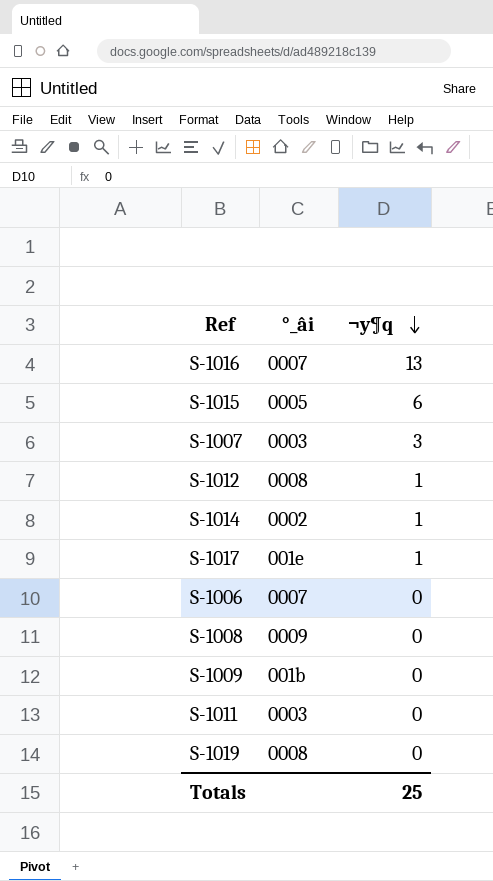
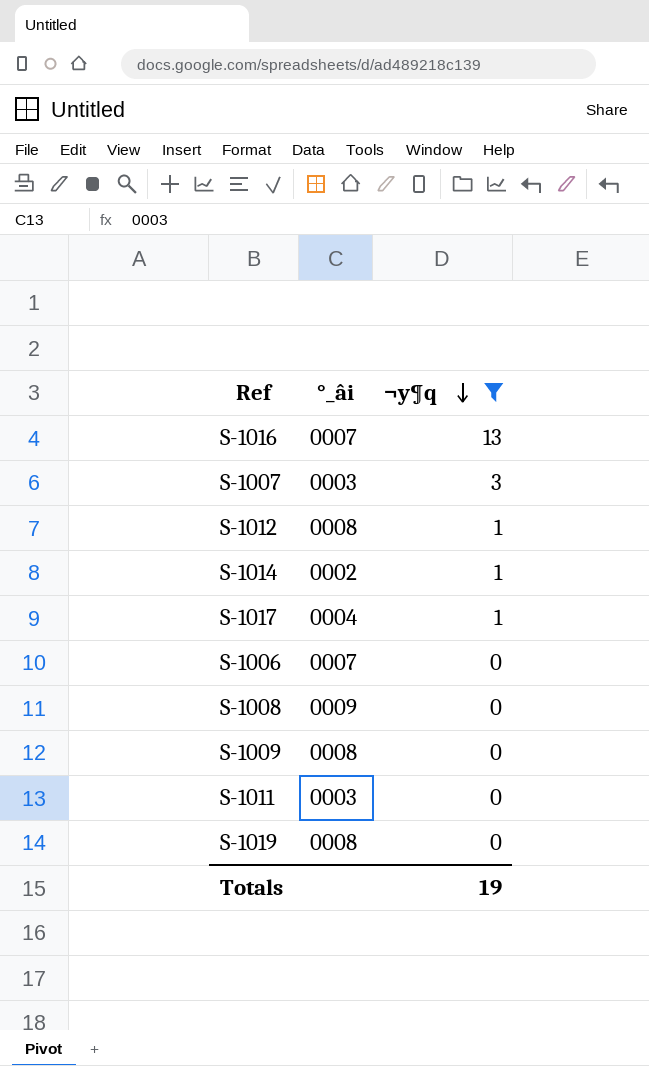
filter: none -> ¬y¶q != 6
S-1017 | °_âi: 001e -> 0004
S-1009 | °_âi: 001b -> 0008
Totals | ¬y¶q: 25 -> 19

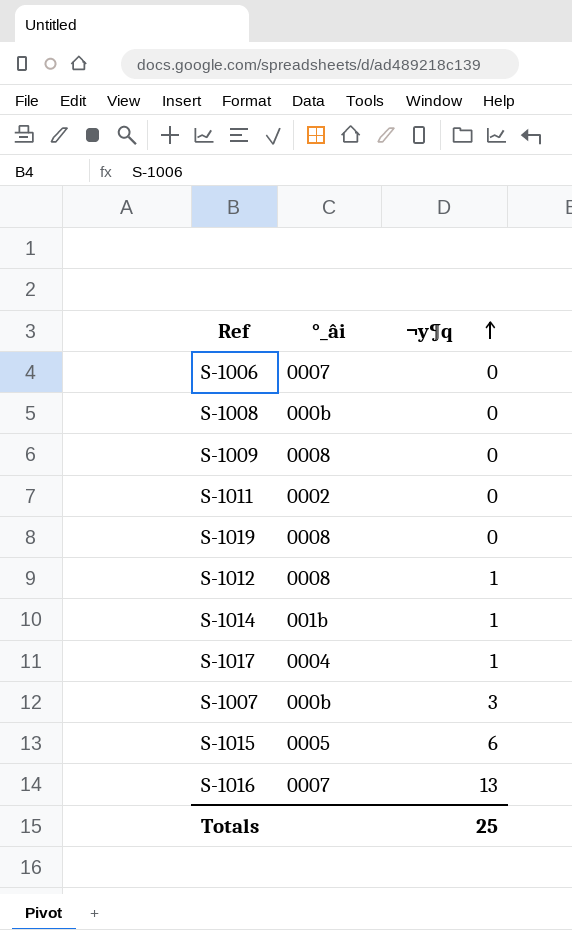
filter: ¬y¶q != 6 -> none
row order: ¬y¶q descending -> ¬y¶q ascending
S-1008 | °_âi: 0009 -> 000b
S-1011 | °_âi: 0003 -> 0002
S-1014 | °_âi: 0002 -> 001b
S-1007 | °_âi: 0003 -> 000b
Totals | ¬y¶q: 19 -> 25

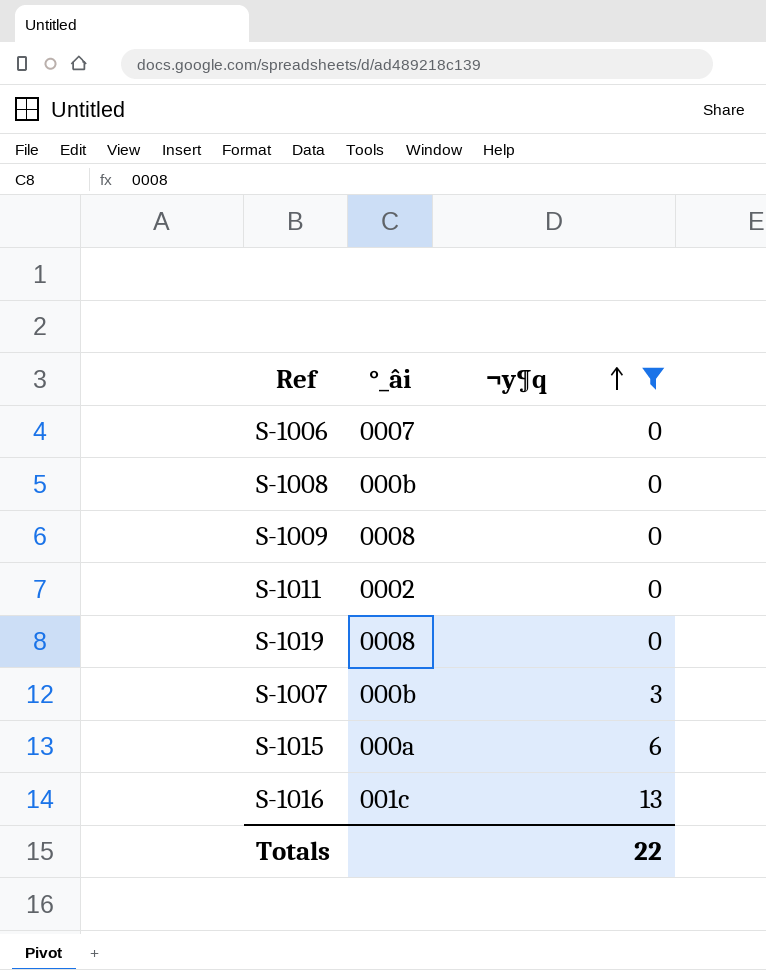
filter: none -> ¬y¶q != 1
S-1015 | °_âi: 0005 -> 000a
S-1016 | °_âi: 0007 -> 001c
Totals | ¬y¶q: 25 -> 22

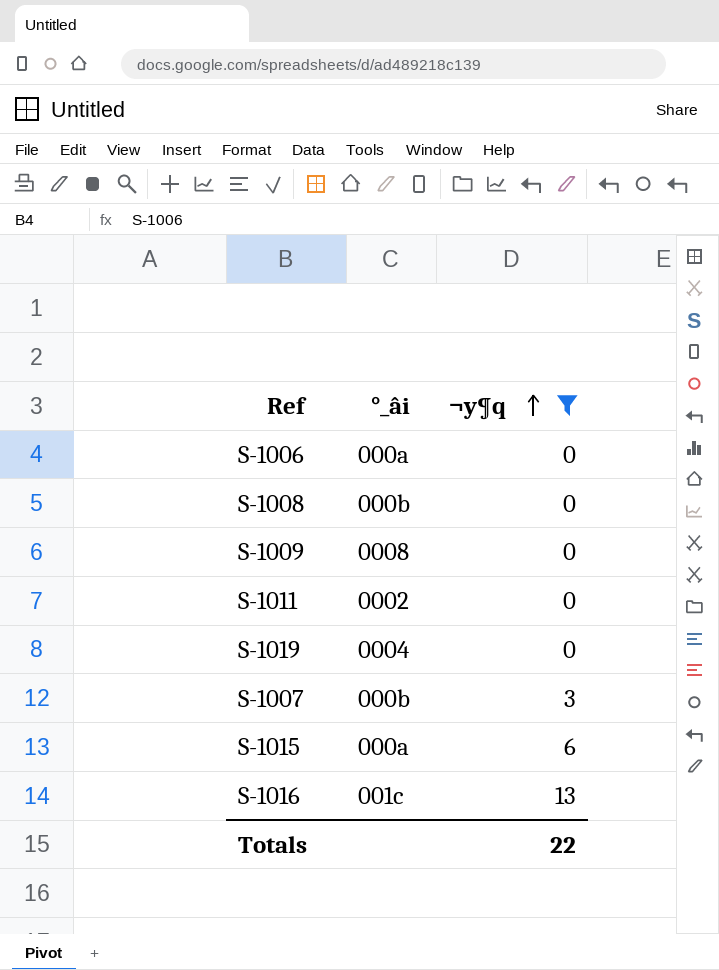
S-1006 | °_âi: 0007 -> 000a
S-1019 | °_âi: 0008 -> 0004

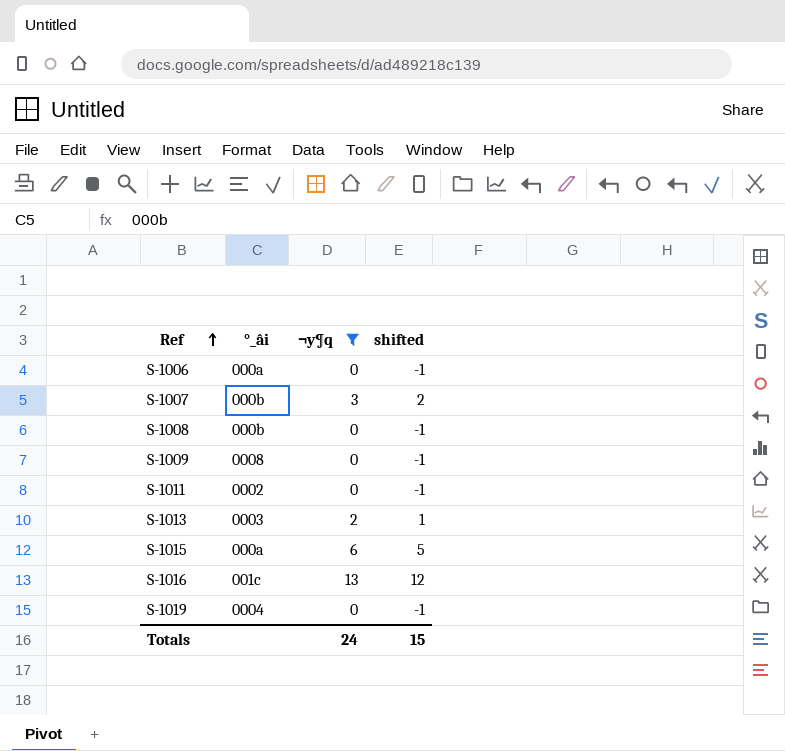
row order: ¬y¶q ascending -> Ref ascending
column shifted | formula: none -> [¬y¶q] - 1
row S-1013: none -> 0003 | 2 | 1
Totals | ¬y¶q: 22 -> 24

